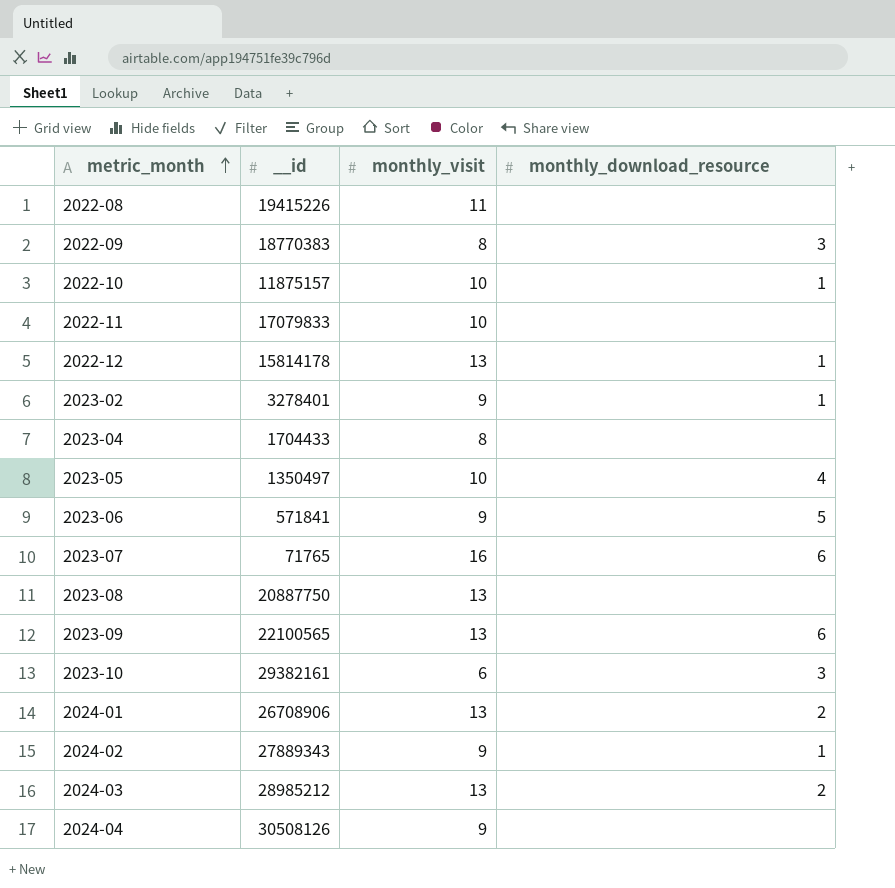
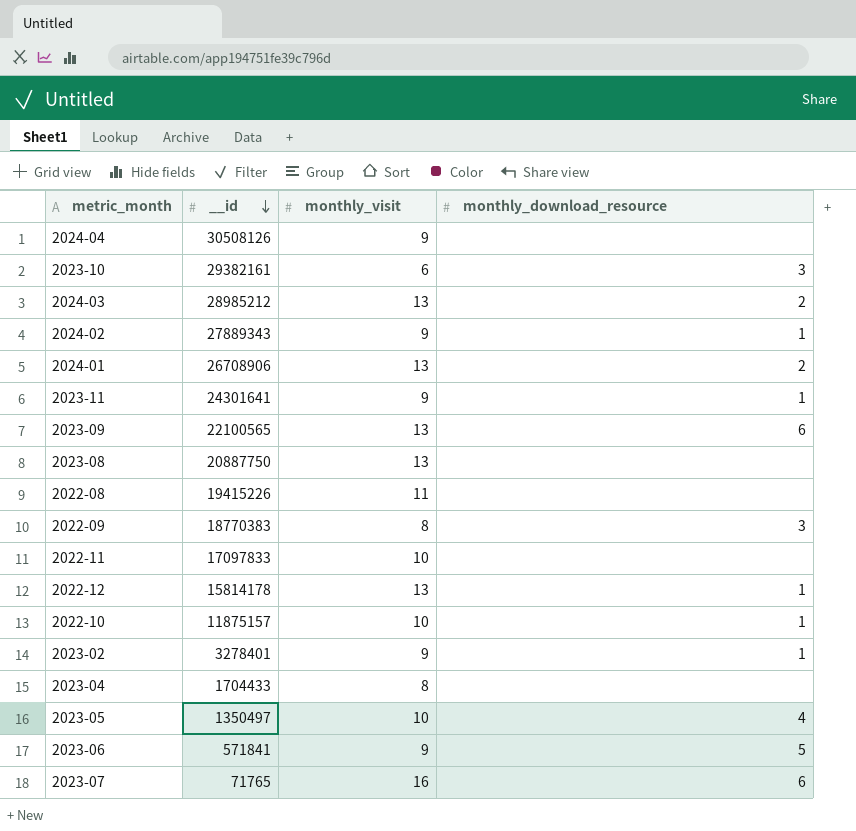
row order: metric_month ascending -> __id descending
row 2023-11: none -> 24301641 | 9 | 1
2022-11 | __id: 17079833 -> 17097833

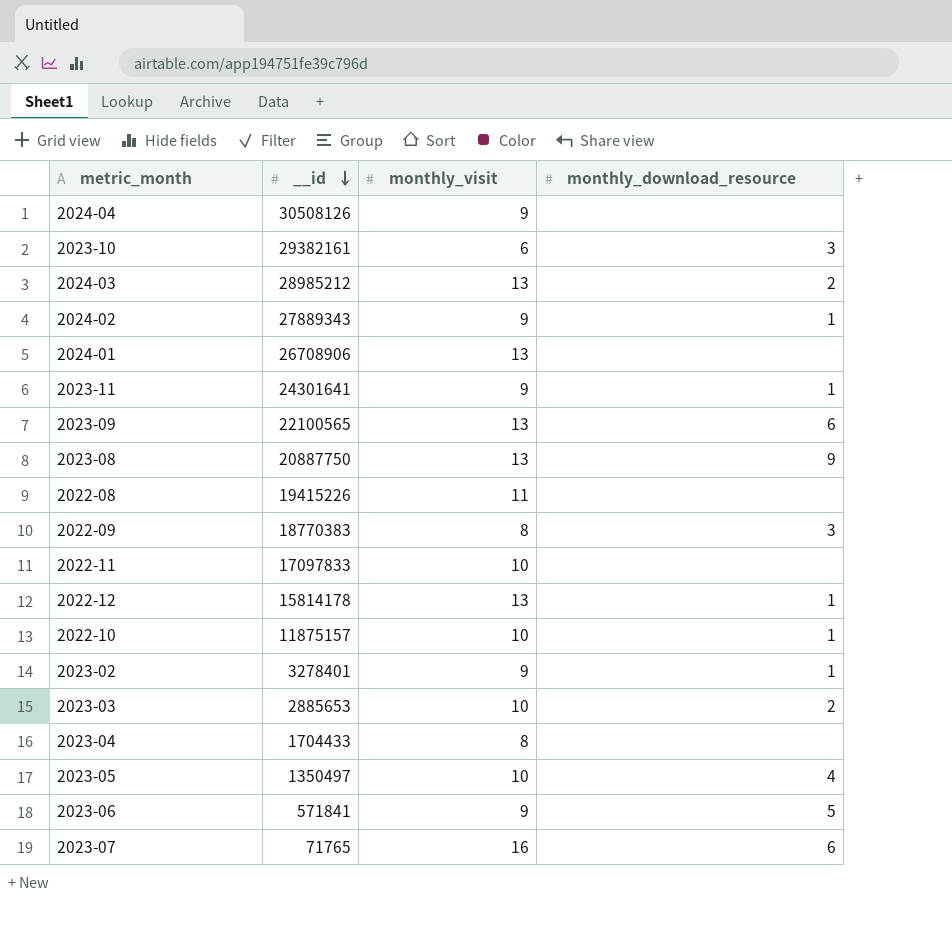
2024-01 | monthly_download_resource: 2 -> none
2023-08 | monthly_download_resource: none -> 9
row 2023-03: none -> 2885653 | 10 | 2

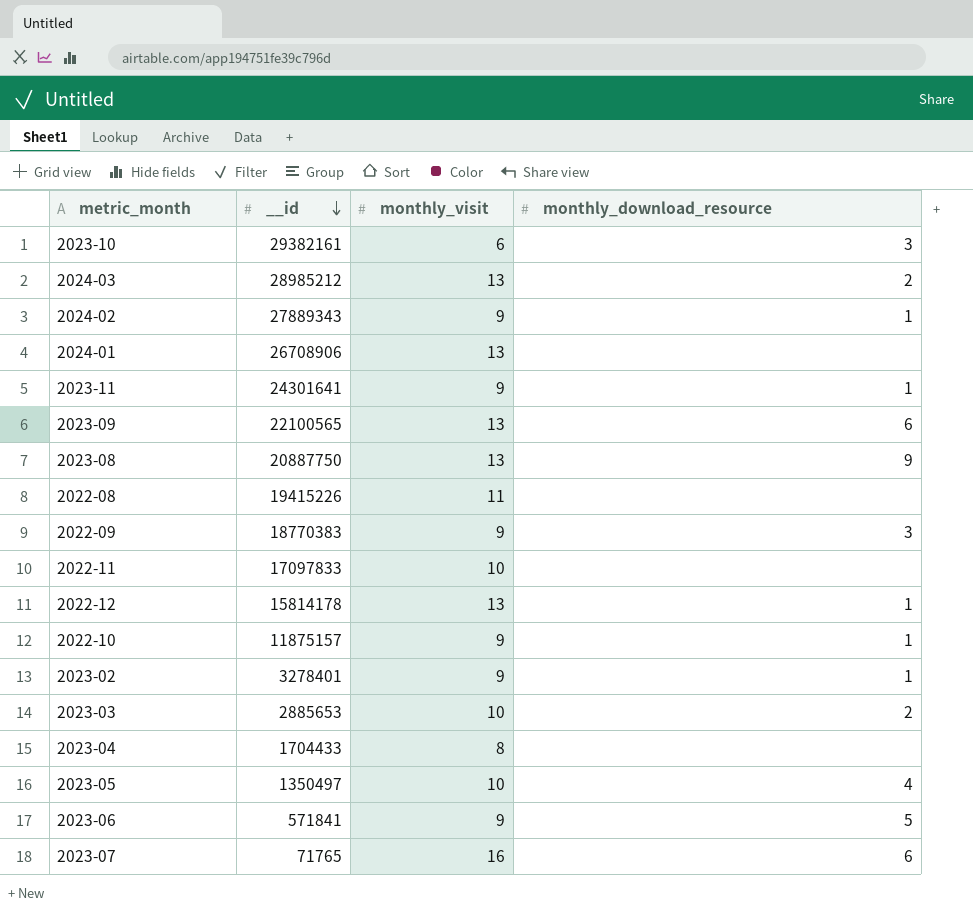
row 2024-04: 30508126 | 9 | none -> none
2022-09 | monthly_visit: 8 -> 9
2022-10 | monthly_visit: 10 -> 9

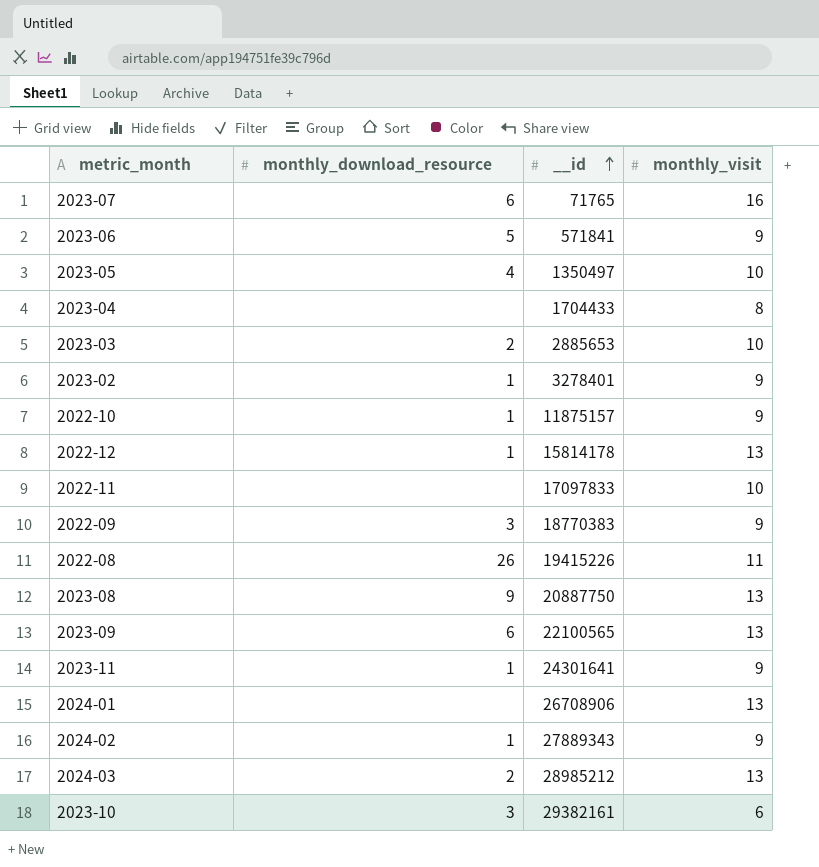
row order: __id descending -> __id ascending
column monthly_download_resource | position: 4 -> 2
2022-08 | monthly_download_resource: none -> 26

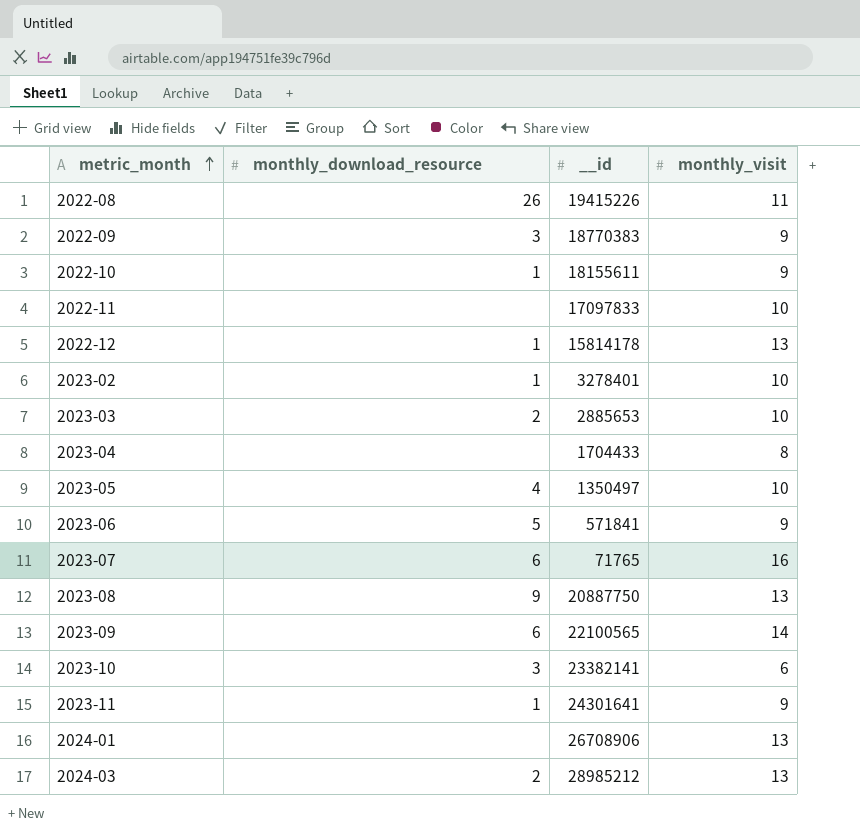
row order: __id ascending -> metric_month ascending
row 2024-02: 1 | 27889343 | 9 -> none
2022-10 | __id: 11875157 -> 18155611
2023-02 | monthly_visit: 9 -> 10
2023-09 | monthly_visit: 13 -> 14
2023-10 | __id: 29382161 -> 23382141

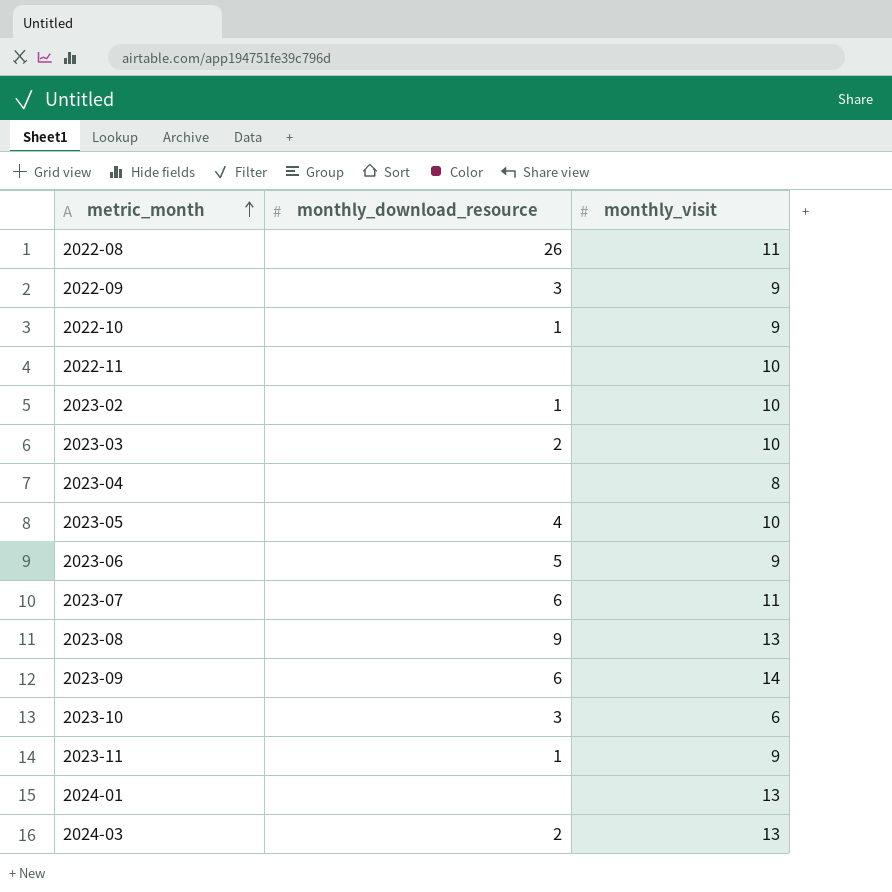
column __id | position: 3 -> none
row 2022-12: 1 | 15814178 | 13 -> none
2023-07 | monthly_visit: 16 -> 11

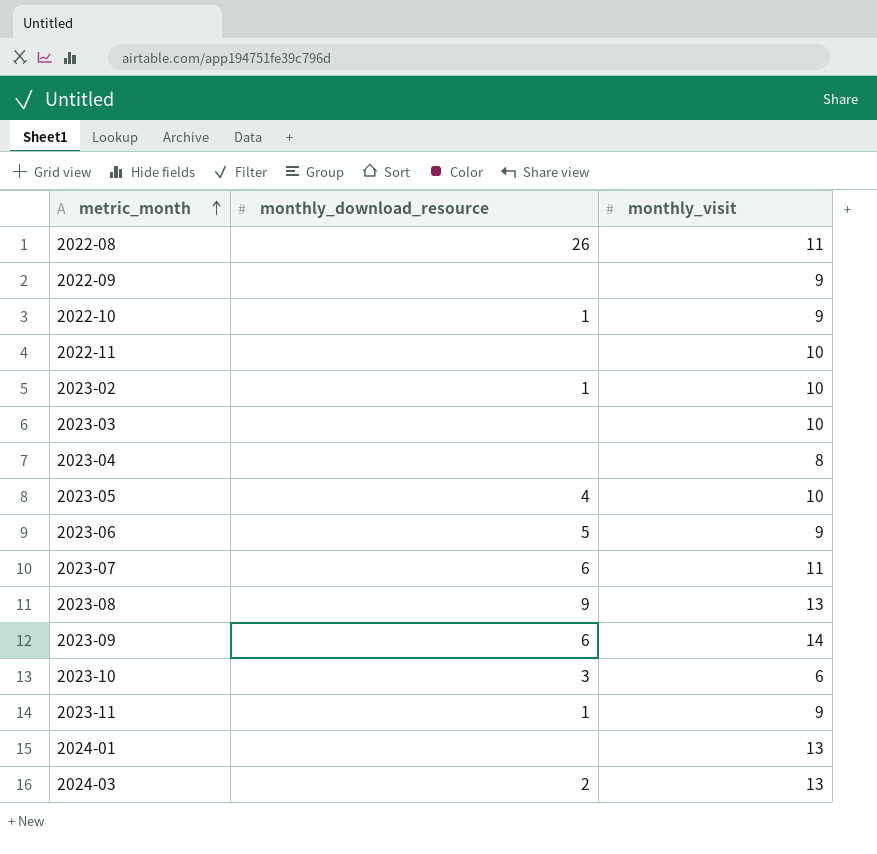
2022-09 | monthly_download_resource: 3 -> none
2023-03 | monthly_download_resource: 2 -> none

